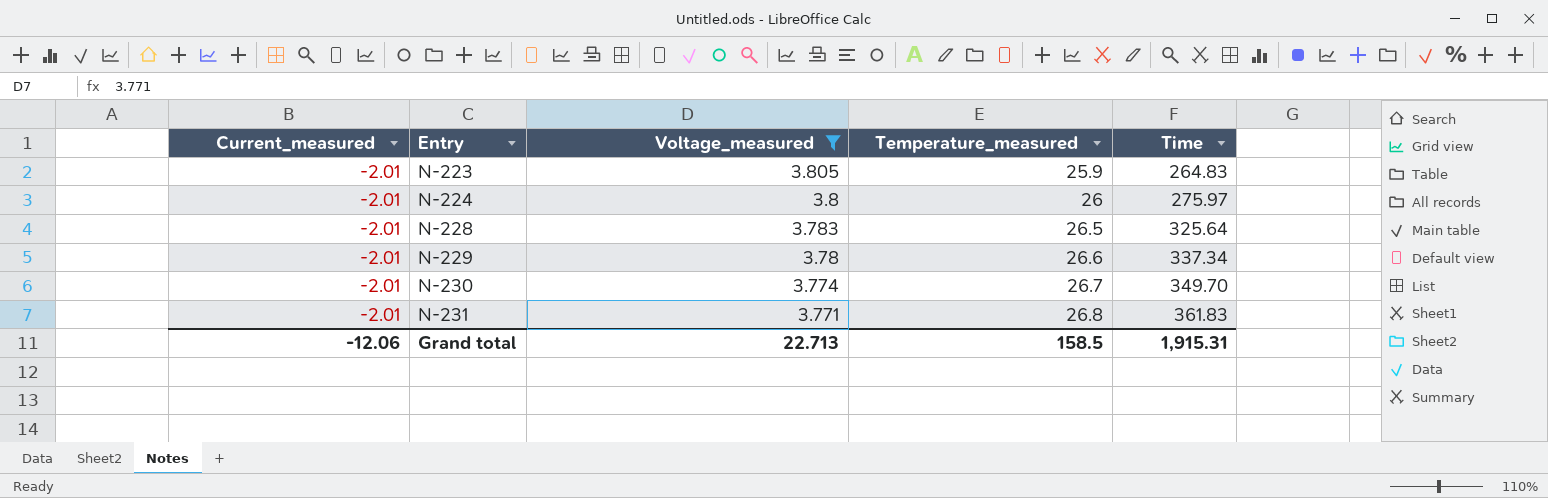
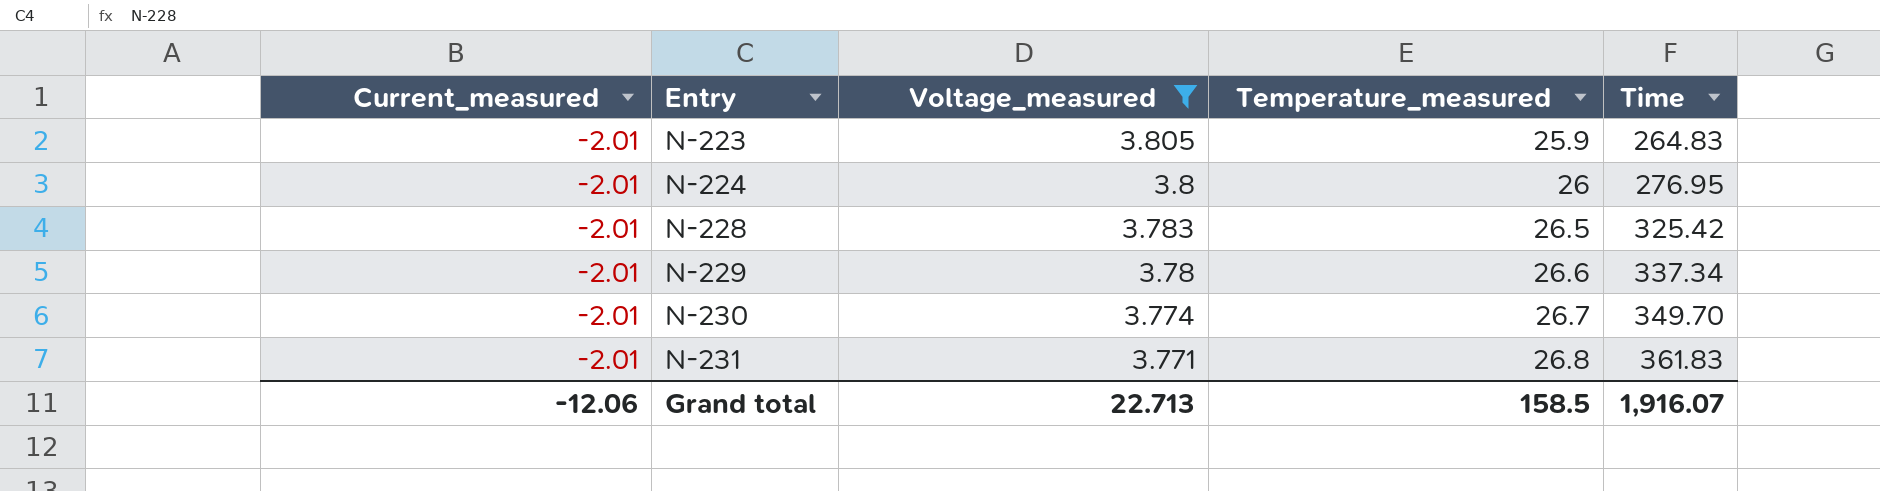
N-224 | Time: 275.97 -> 276.95
N-228 | Time: 325.64 -> 325.42
Grand total | Time: 1,915.31 -> 1,916.07

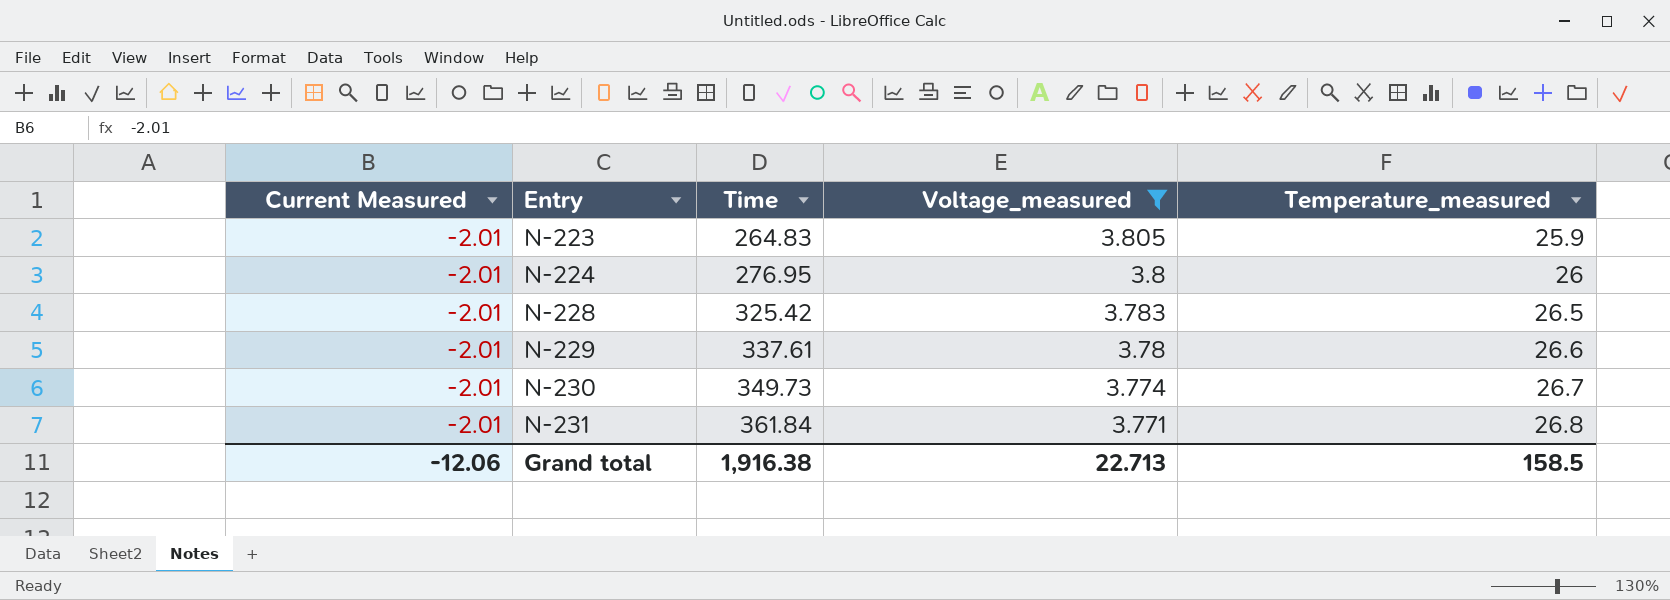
column name: Current_measured -> Current Measured
column Time | position: 5 -> 3
N-229 | Time: 337.34 -> 337.61
N-230 | Time: 349.70 -> 349.73
N-231 | Time: 361.83 -> 361.84
Grand total | Time: 1,916.07 -> 1,916.38

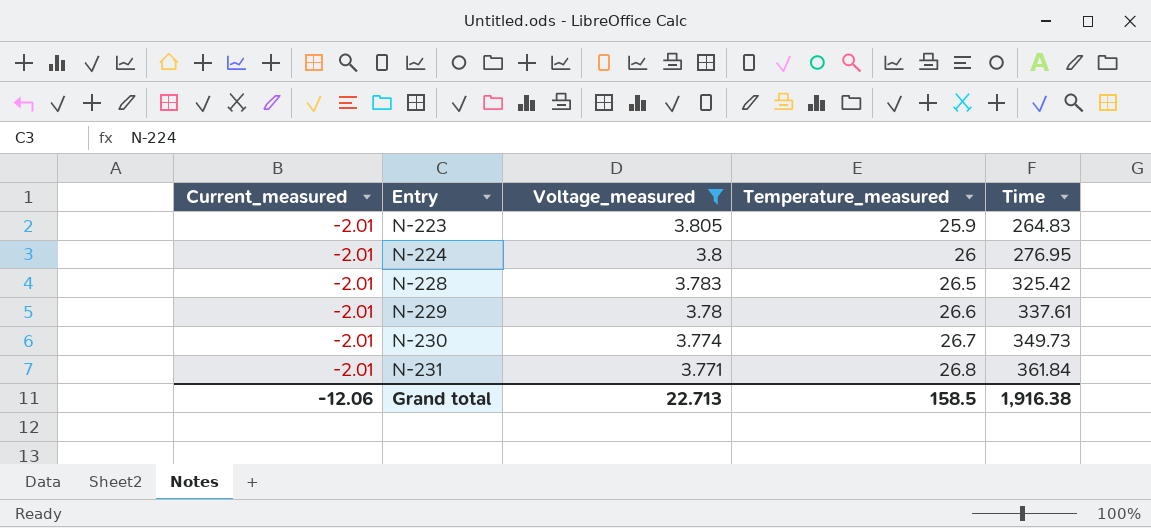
column name: Current Measured -> Current_measured
column Time | position: 3 -> 5

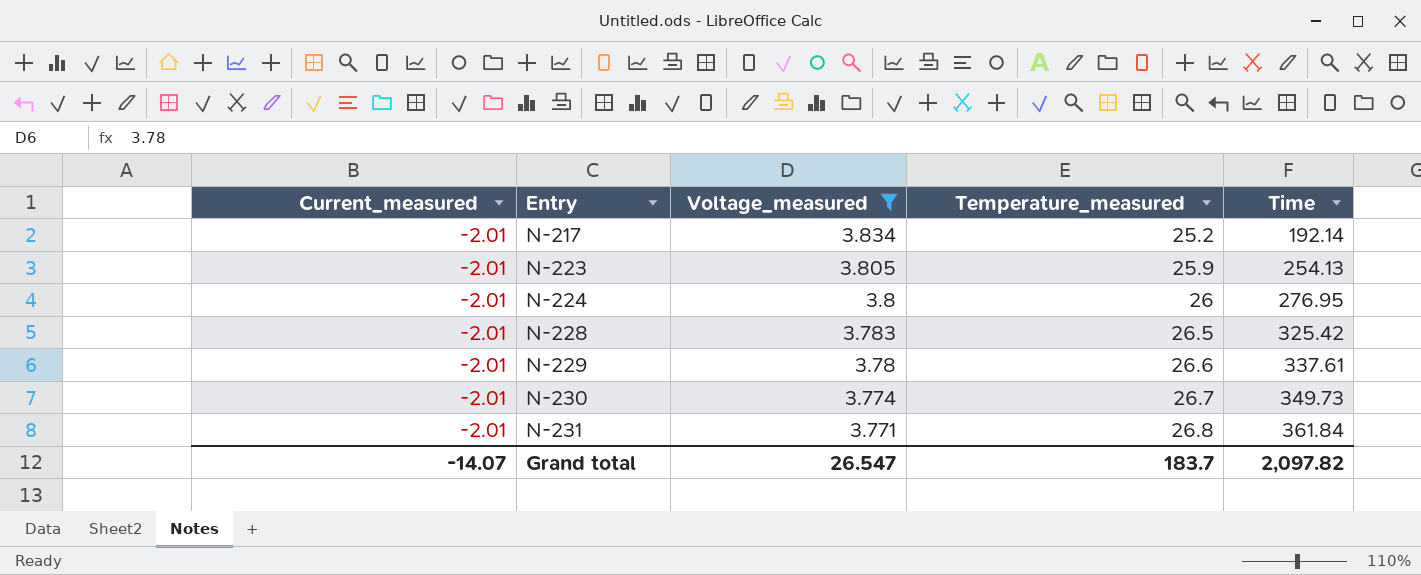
row N-217: none -> -2.01 | 3.834 | 25.2 | 192.14
N-223 | Time: 264.83 -> 254.13
Grand total | Current_measured: -12.06 -> -14.07
Grand total | Voltage_measured: 22.713 -> 26.547
Grand total | Temperature_measured: 158.5 -> 183.7
Grand total | Time: 1,916.38 -> 2,097.82

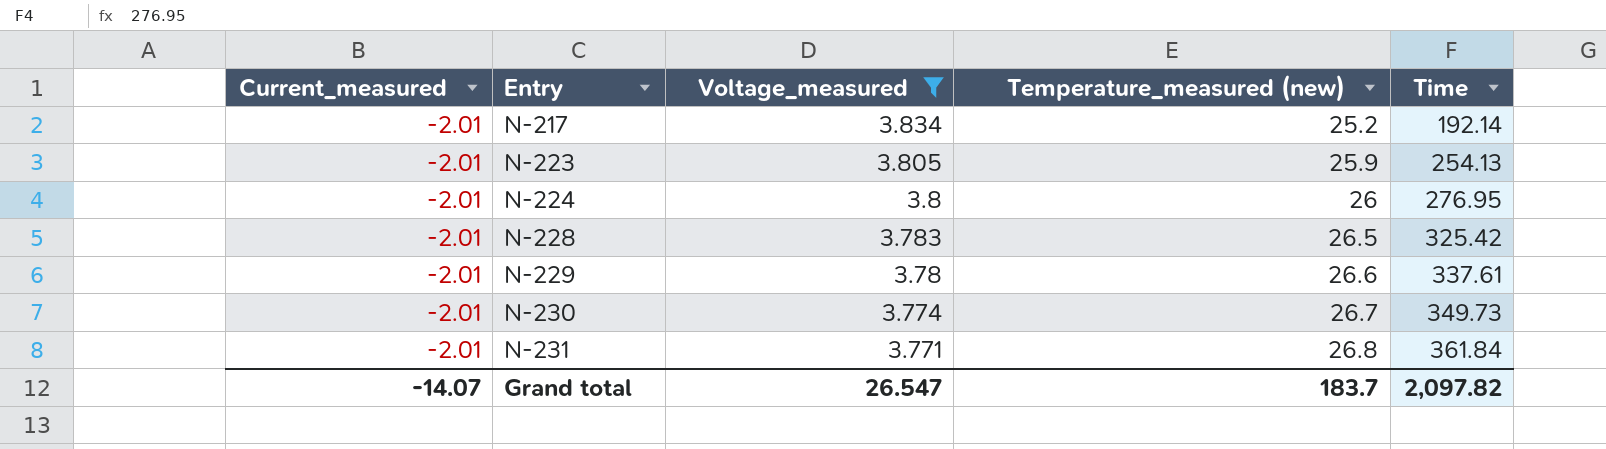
column name: Temperature_measured -> Temperature_measured (new)

